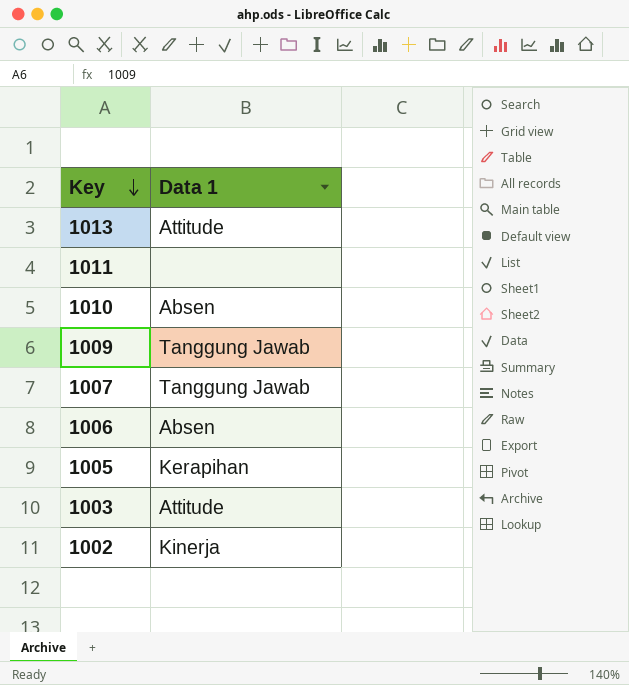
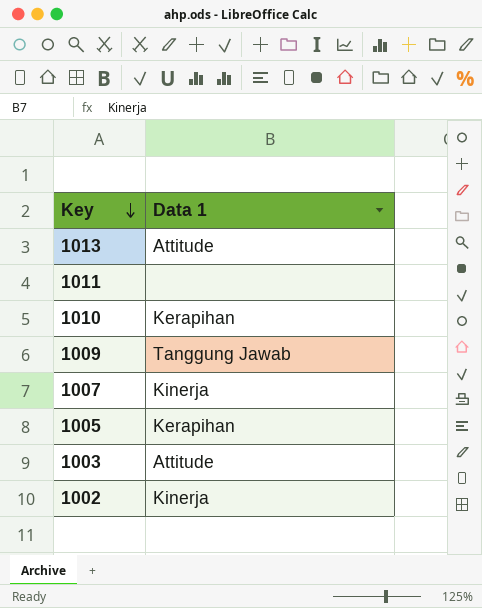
row 1006: Absen -> none
1010 | Data 1: Absen -> Kerapihan
1007 | Data 1: Tanggung Jawab -> Kinerja

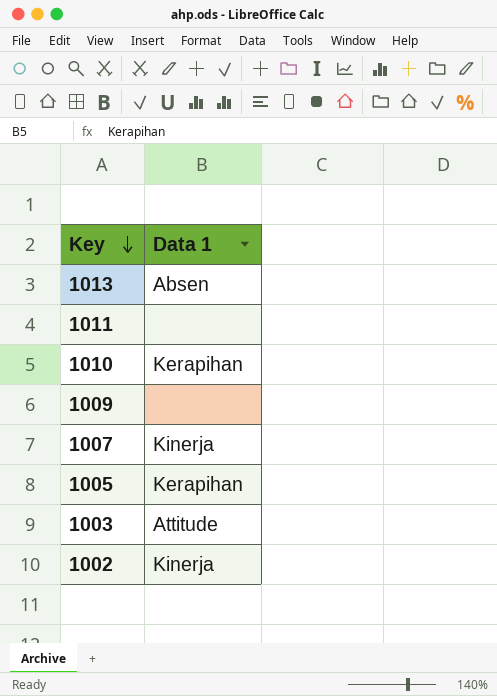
1013 | Data 1: Attitude -> Absen
1009 | Data 1: Tanggung Jawab -> none

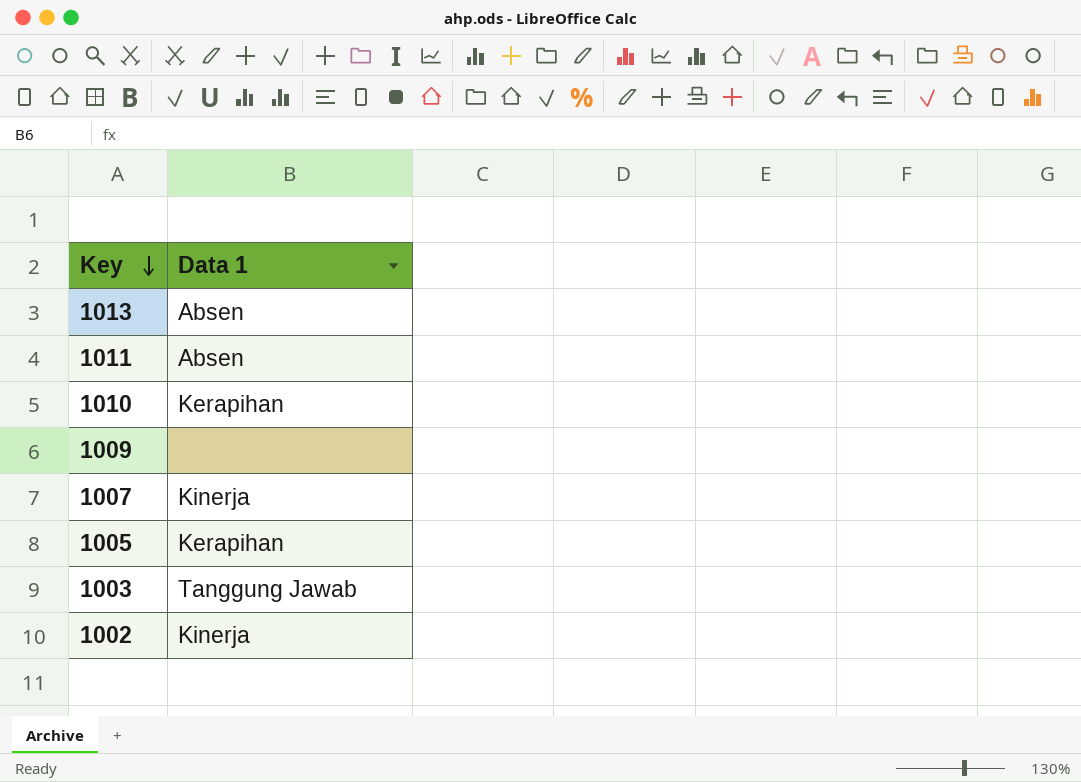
1011 | Data 1: none -> Absen
1003 | Data 1: Attitude -> Tanggung Jawab

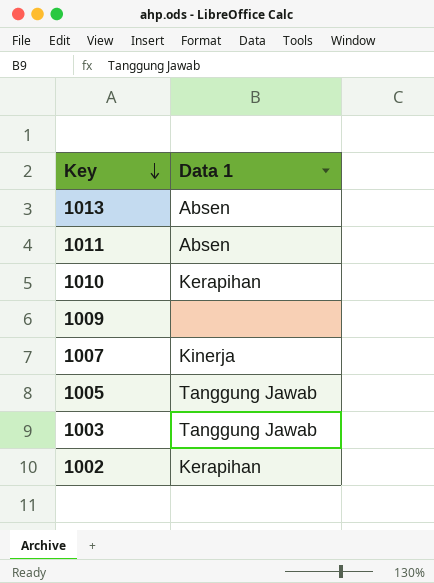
1005 | Data 1: Kerapihan -> Tanggung Jawab
1002 | Data 1: Kinerja -> Kerapihan

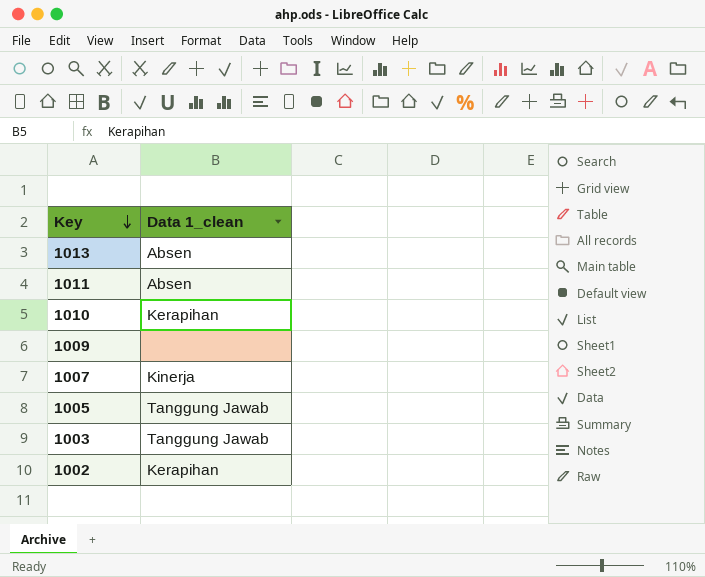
column name: Data 1 -> Data 1_clean

